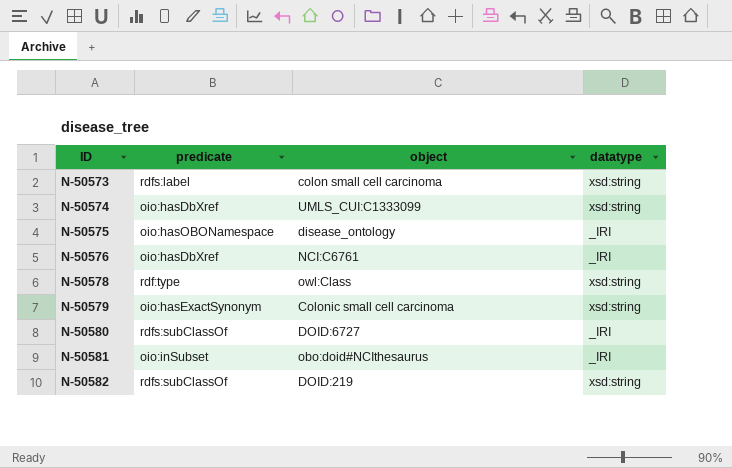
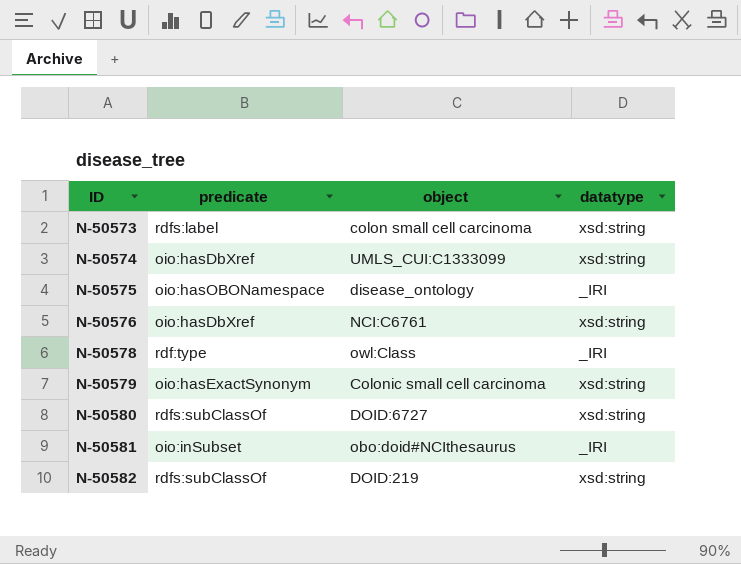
N-50576 | datatype: _IRI -> xsd:string
N-50578 | datatype: xsd:string -> _IRI
N-50580 | datatype: _IRI -> xsd:string

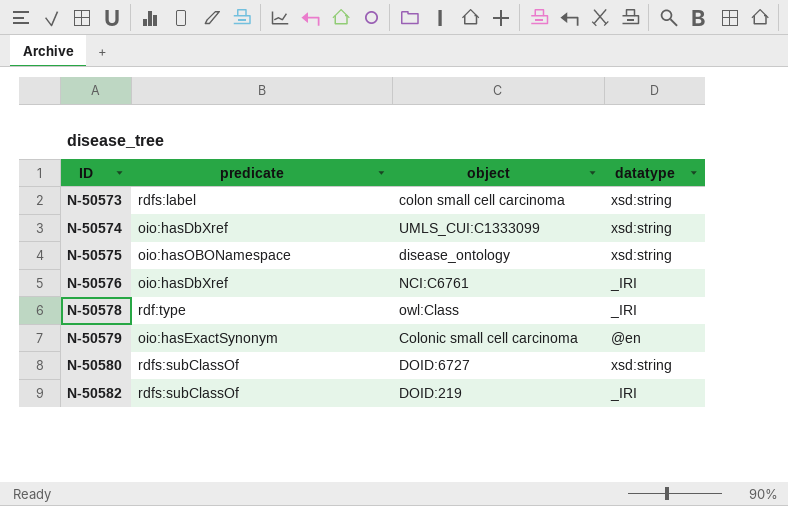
row N-50581: oio:inSubset | obo:doid#NCIthesaurus | _IRI -> none
N-50575 | datatype: _IRI -> xsd:string
N-50576 | datatype: xsd:string -> _IRI
N-50579 | datatype: xsd:string -> @en
N-50582 | datatype: xsd:string -> _IRI

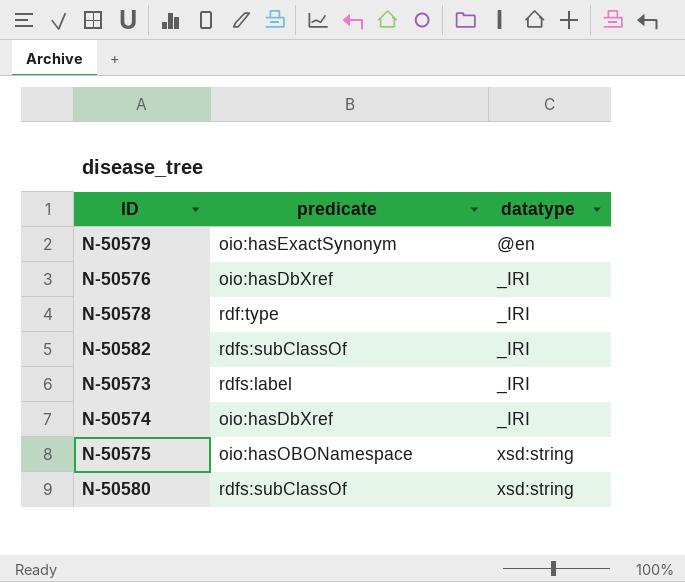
row order: ID ascending -> datatype ascending
column object | position: 3 -> none
N-50573 | datatype: xsd:string -> _IRI
N-50574 | datatype: xsd:string -> _IRI

